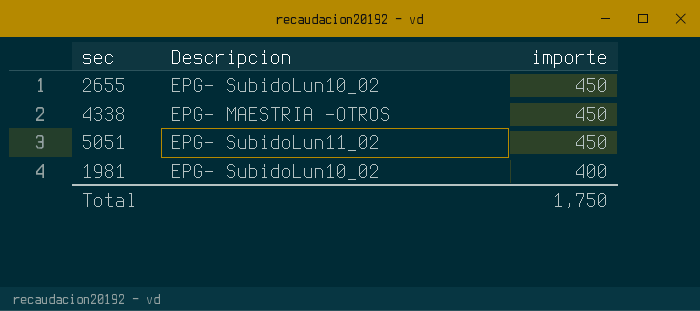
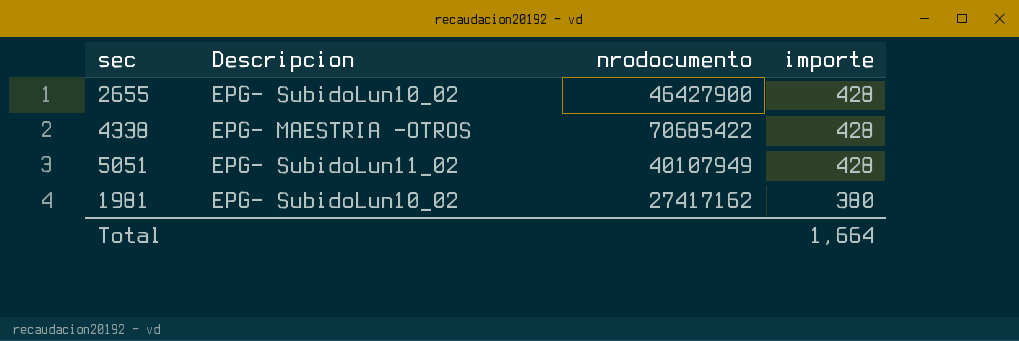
column nrodocumento | position: none -> 3
2655 | importe: 450 -> 428
4338 | importe: 450 -> 428
5051 | importe: 450 -> 428
1981 | importe: 400 -> 380
Total | importe: 1,750 -> 1,664

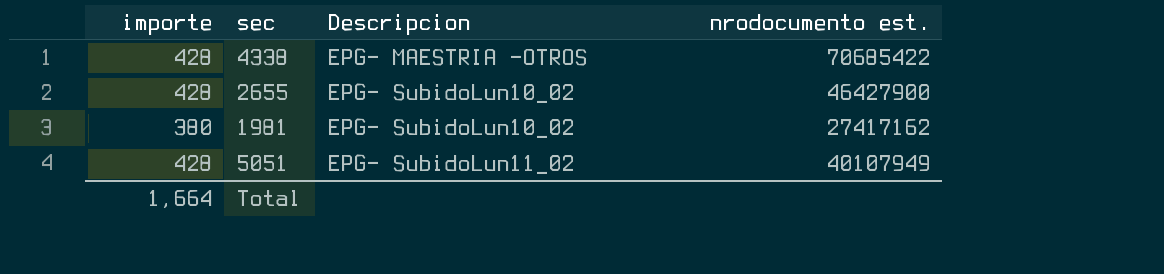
row order: importe descending -> Descripcion ascending
column importe | position: 4 -> 1
column name: nrodocumento -> nrodocumento est.

